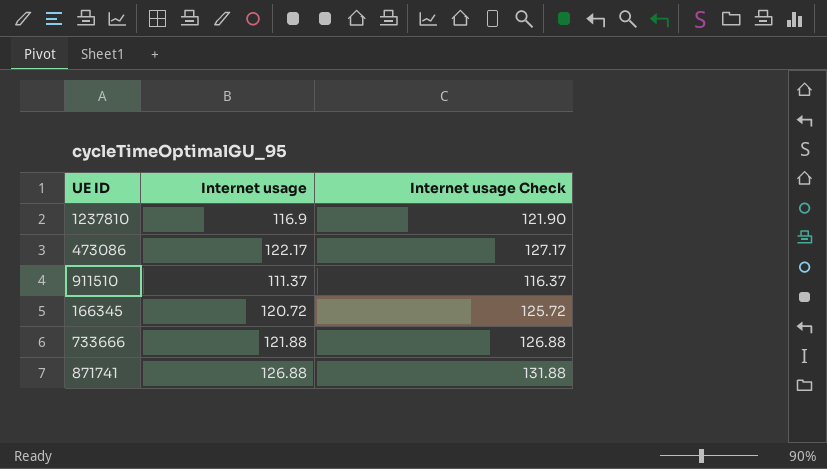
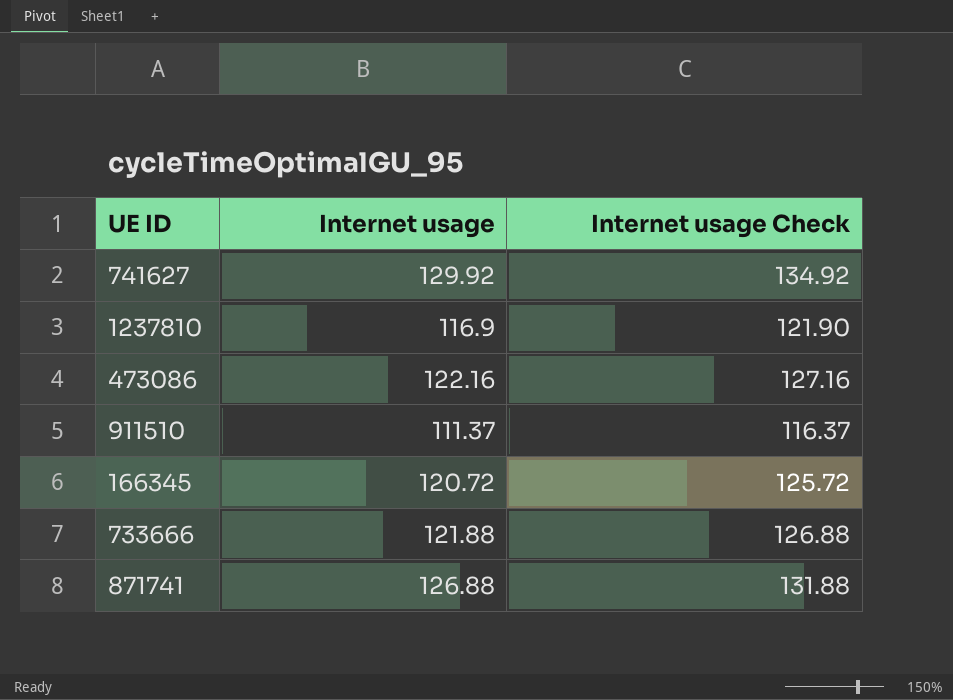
row 741627: none -> 129.92 | 134.92
473086 | Internet usage: 122.17 -> 122.16
473086 | Internet usage Check: 127.17 -> 127.16

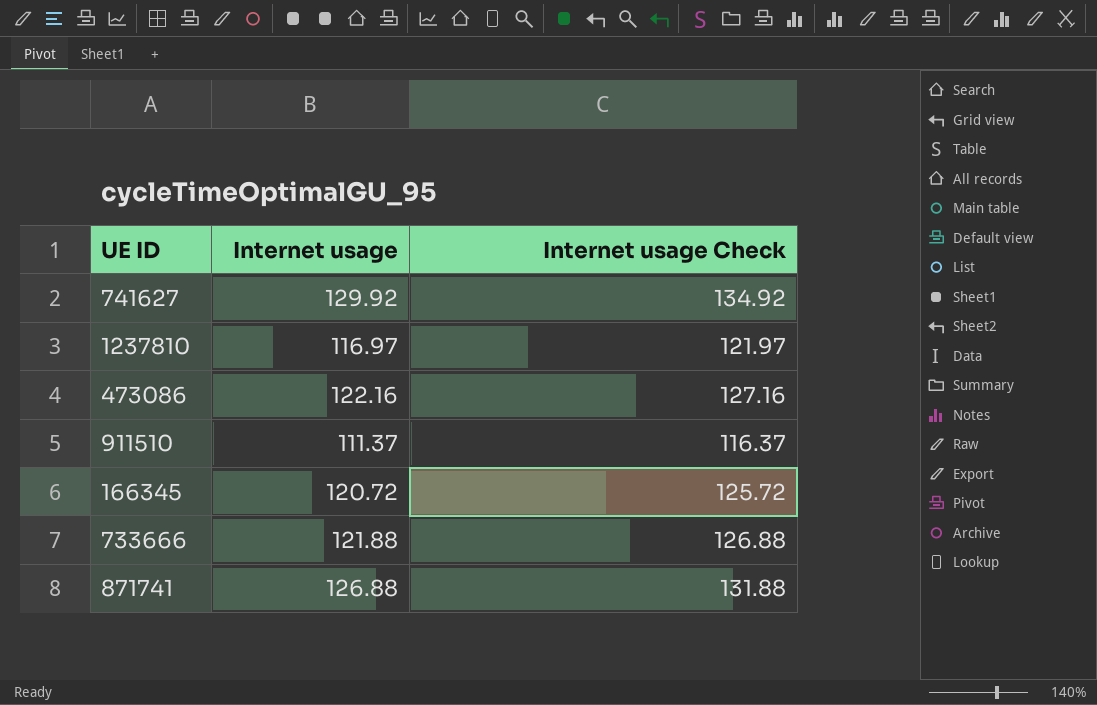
1237810 | Internet usage: 116.9 -> 116.97
1237810 | Internet usage Check: 121.90 -> 121.97

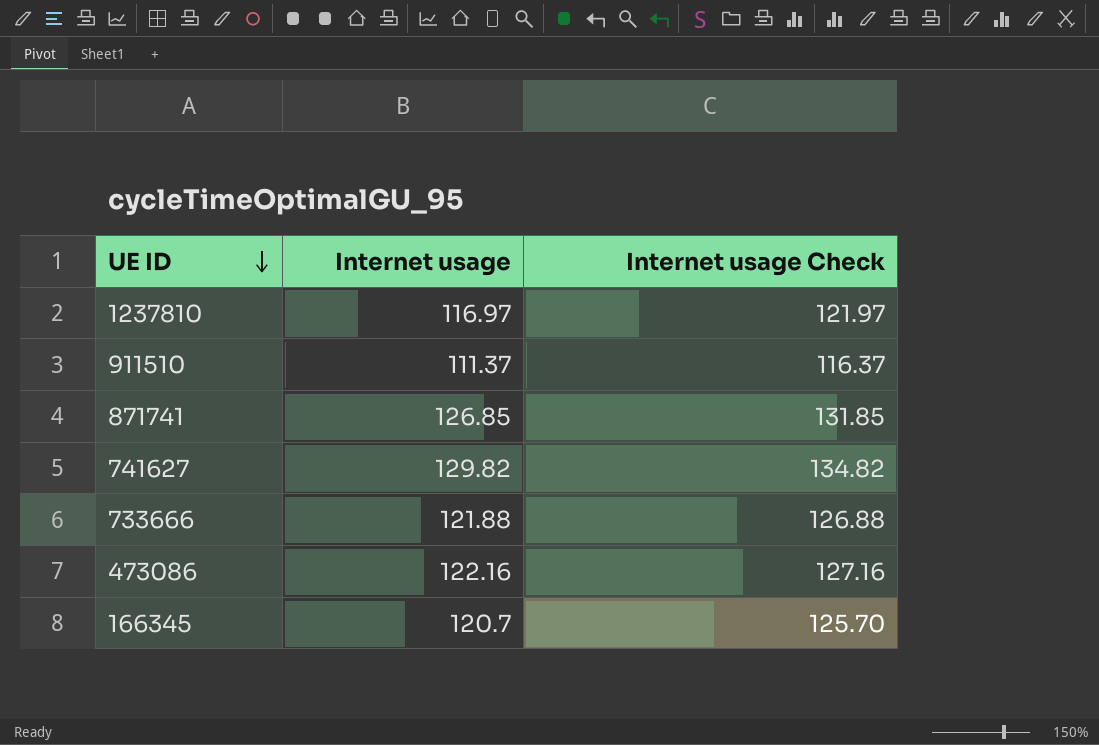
row order: none -> UE ID descending
871741 | Internet usage: 126.88 -> 126.85
871741 | Internet usage Check: 131.88 -> 131.85
741627 | Internet usage: 129.92 -> 129.82
741627 | Internet usage Check: 134.92 -> 134.82
166345 | Internet usage: 120.72 -> 120.7
166345 | Internet usage Check: 125.72 -> 125.70

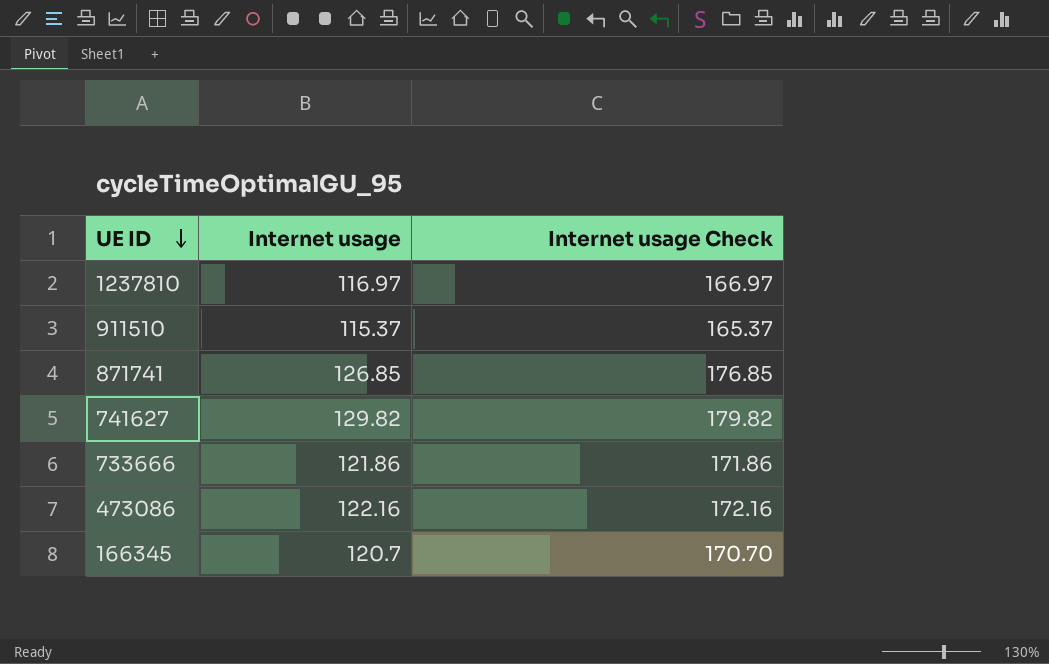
column Internet usage Check | formula: [Internet usage] + 5 -> [Internet usage] + 50
911510 | Internet usage: 111.37 -> 115.37
733666 | Internet usage: 121.88 -> 121.86

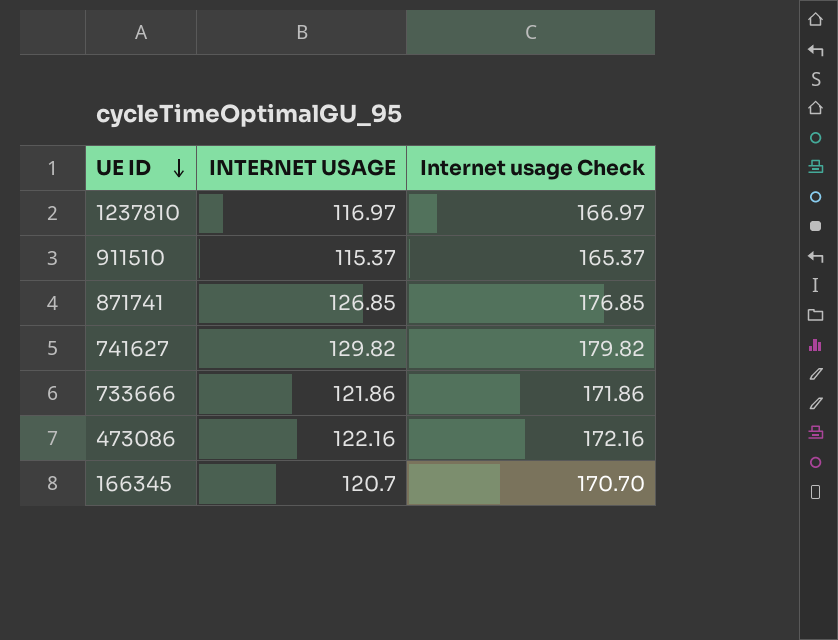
column name: Internet usage -> INTERNET USAGE

